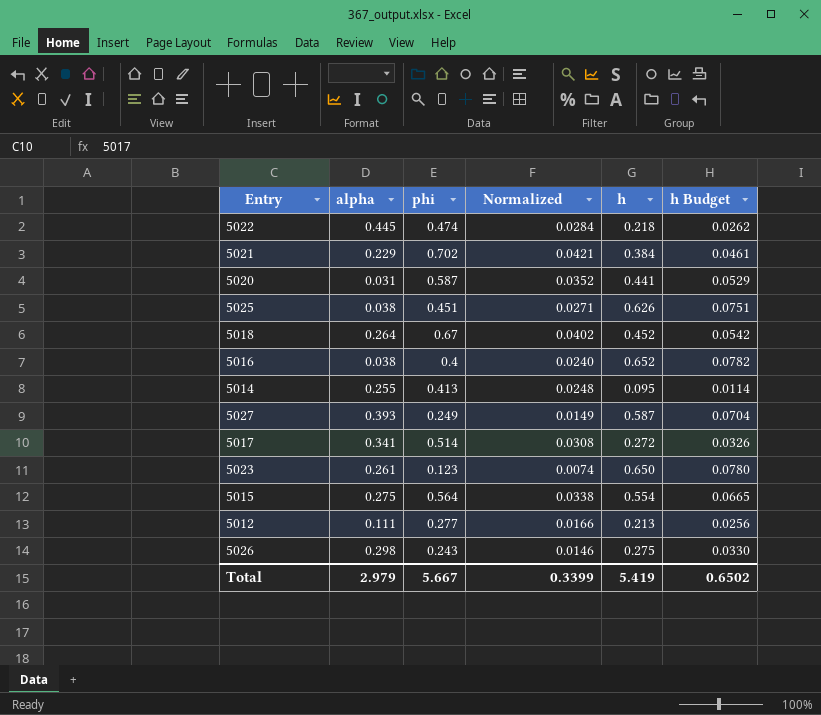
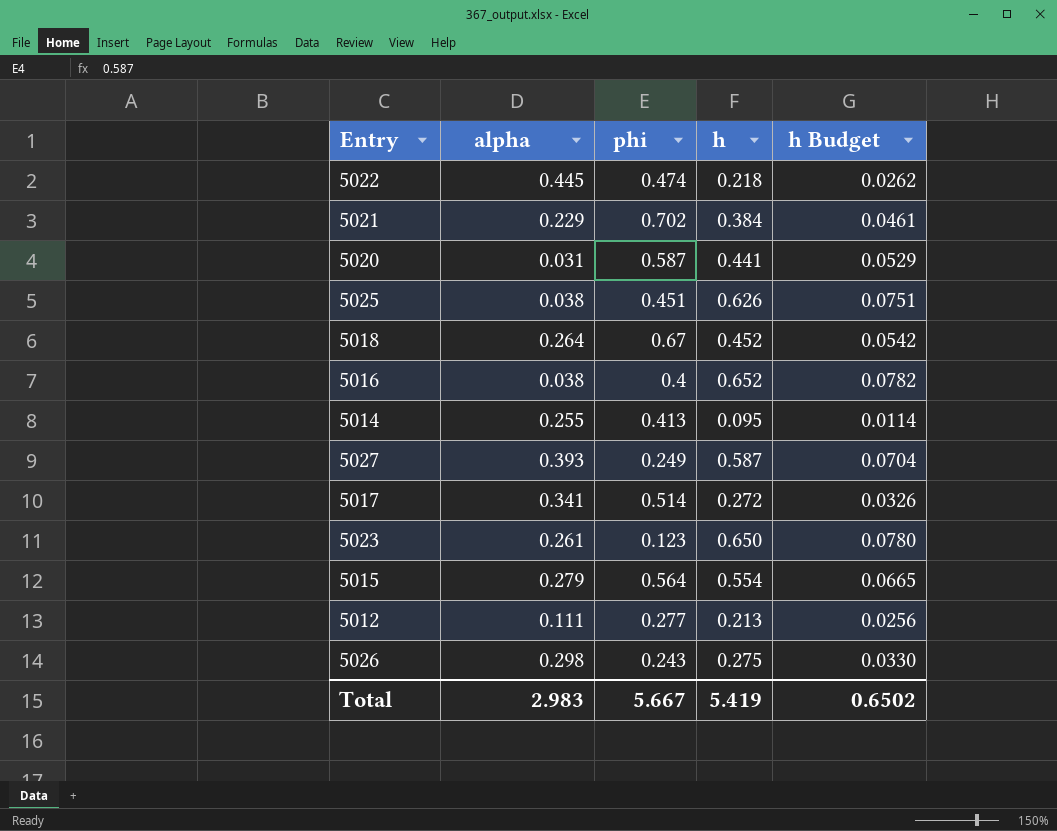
column Normalized | formula: [phi] * 0.06 -> none
5015 | alpha: 0.275 -> 0.279
Total | alpha: 2.979 -> 2.983

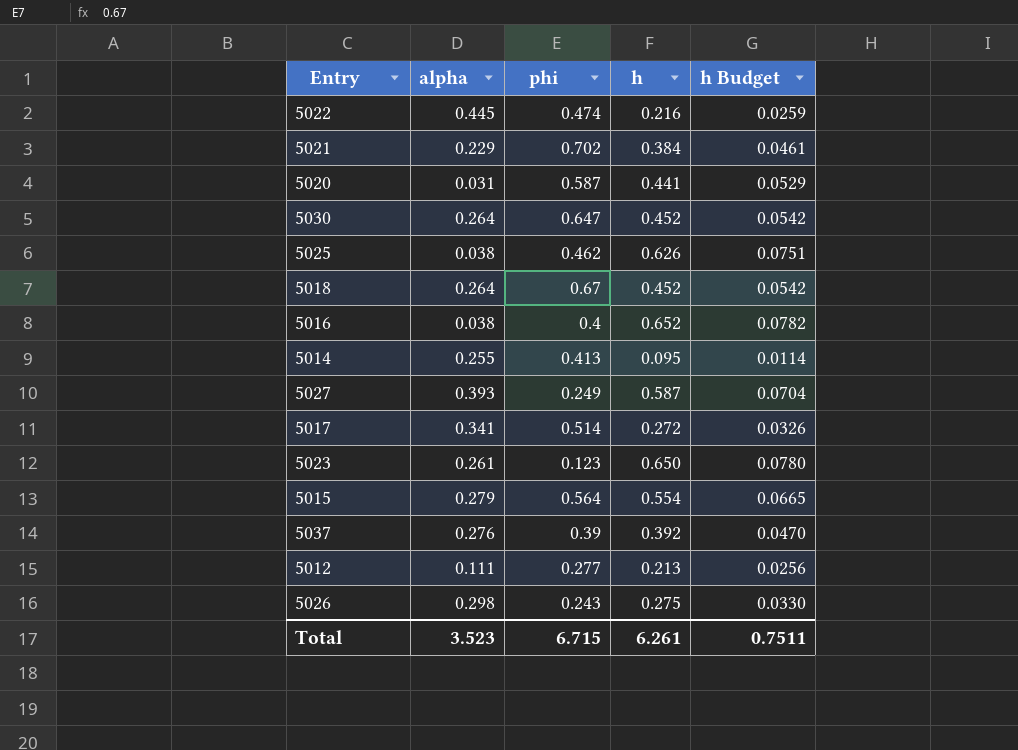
5022 | h: 0.218 -> 0.216
5022 | h Budget: 0.0262 -> 0.0259
row 5030: none -> 0.264 | 0.647 | 0.452 | 0.0542
5025 | phi: 0.451 -> 0.462
row 5037: none -> 0.276 | 0.39 | 0.392 | 0.0470
Total | alpha: 2.983 -> 3.523
Total | phi: 5.667 -> 6.715
Total | h: 5.419 -> 6.261
Total | h Budget: 0.6502 -> 0.7511

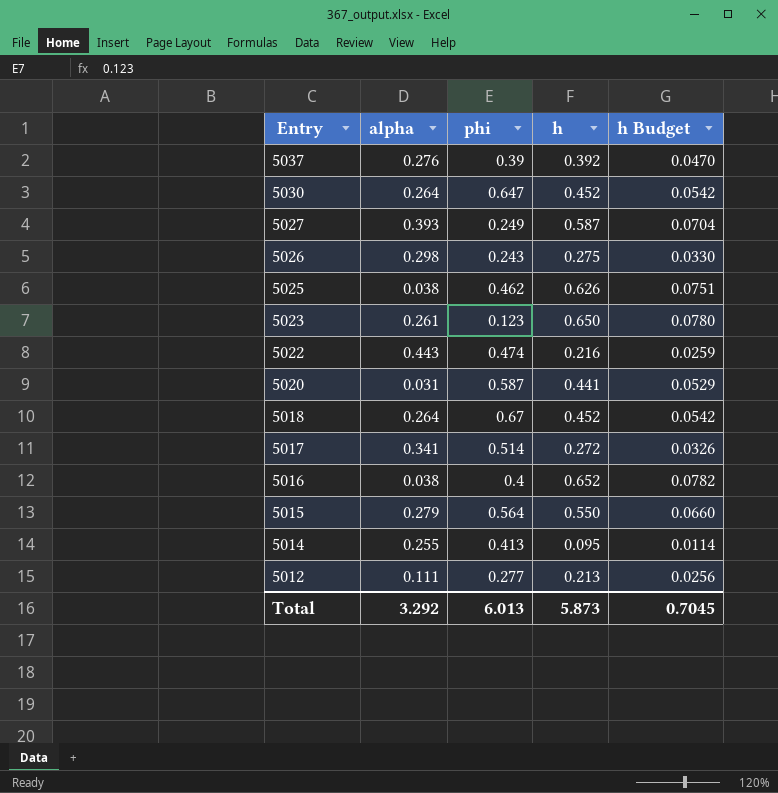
row order: none -> Entry descending
row 5021: 0.229 | 0.702 | 0.384 | 0.0461 -> none
5022 | alpha: 0.445 -> 0.443
5015 | h: 0.554 -> 0.550
5015 | h Budget: 0.0665 -> 0.0660
Total | alpha: 3.523 -> 3.292
Total | phi: 6.715 -> 6.013
Total | h: 6.261 -> 5.873
Total | h Budget: 0.7511 -> 0.7045

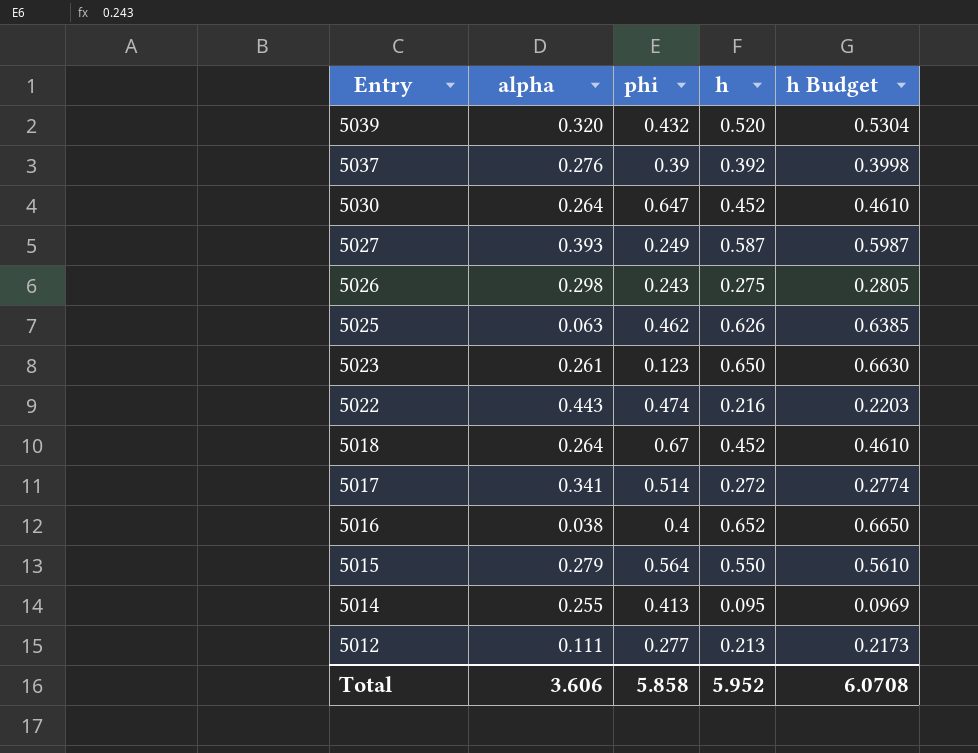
column h Budget | formula: [h] * 0.12 -> [h] * 1.02
row 5020: 0.031 | 0.587 | 0.441 | 0.0529 -> none
row 5039: none -> 0.320 | 0.432 | 0.520 | 0.5304
5025 | alpha: 0.038 -> 0.063
Total | alpha: 3.292 -> 3.606
Total | phi: 6.013 -> 5.858
Total | h: 5.873 -> 5.952
Total | h Budget: 0.7045 -> 6.0708

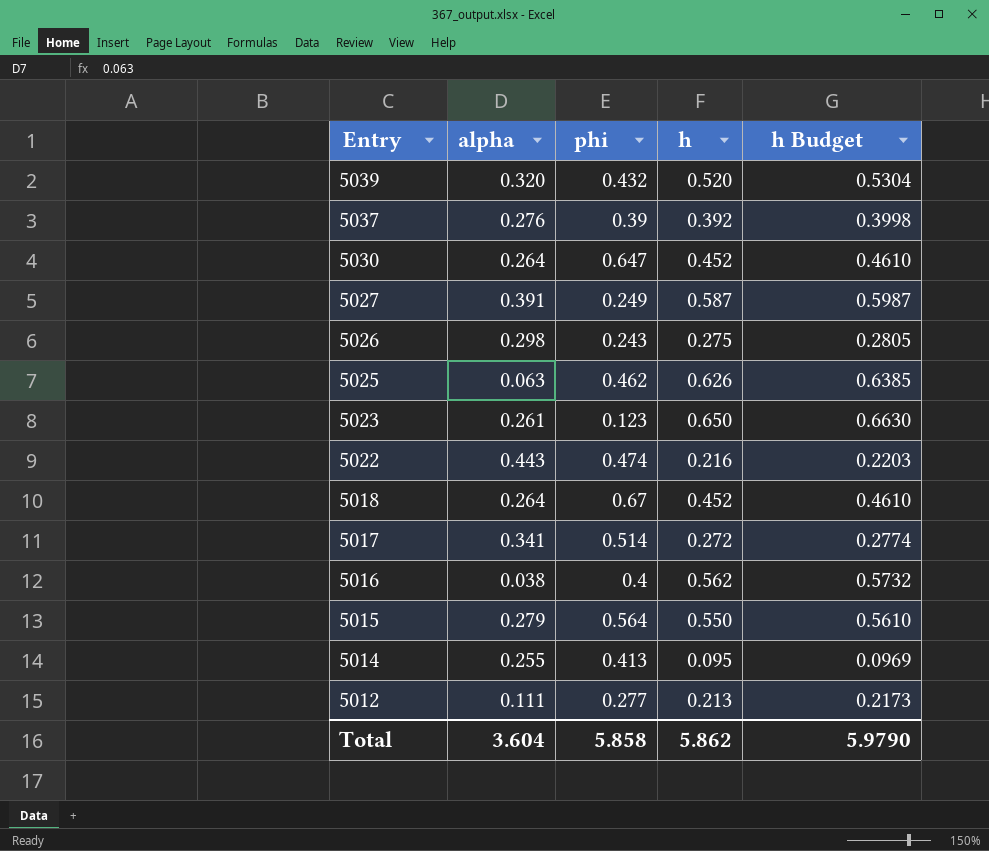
5027 | alpha: 0.393 -> 0.391
5016 | h: 0.652 -> 0.562
5016 | h Budget: 0.6650 -> 0.5732
Total | alpha: 3.606 -> 3.604
Total | h: 5.952 -> 5.862
Total | h Budget: 6.0708 -> 5.9790

